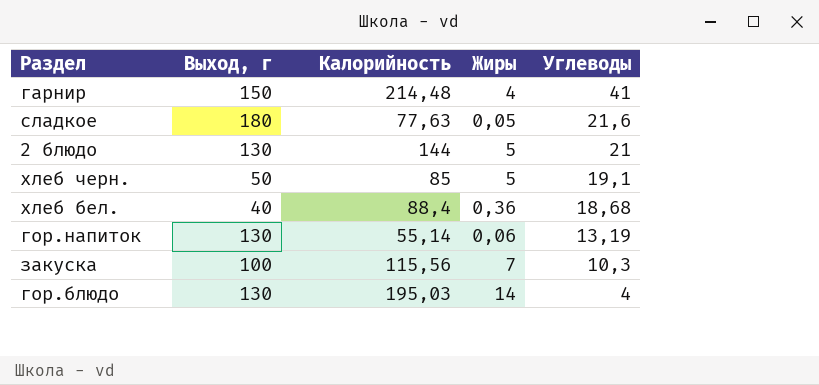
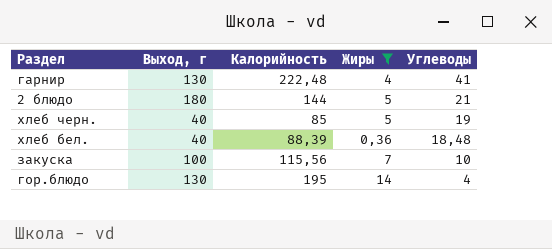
filter: none -> Жиры >= 0,36
гарнир | Выход, г: 150 -> 130
гарнир | Калорийность: 214,48 -> 222,48
2 блюдо | Выход, г: 130 -> 180
хлеб черн. | Выход, г: 50 -> 40
хлеб черн. | Углеводы: 19,1 -> 19
хлеб бел. | Калорийность: 88,4 -> 88,39
хлеб бел. | Углеводы: 18,68 -> 18,48
закуска | Углеводы: 10,3 -> 10
гор.блюдо | Калорийность: 195,03 -> 195

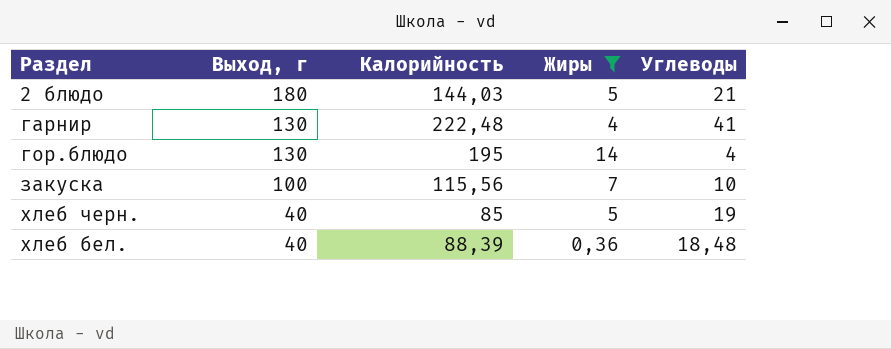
row order: Углеводы descending -> Выход, г descending
2 блюдо | Калорийность: 144 -> 144,03

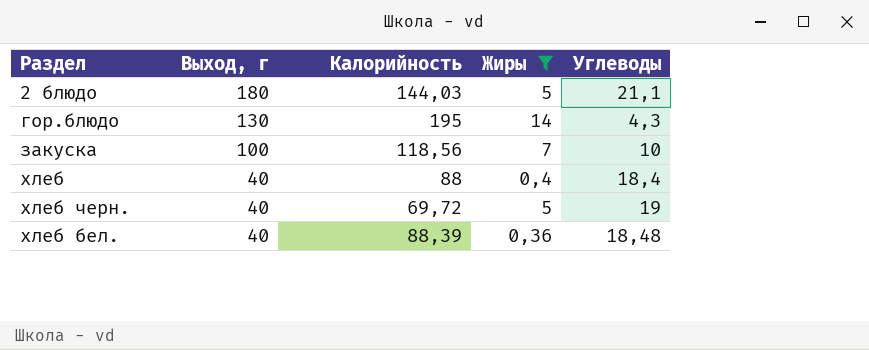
row гарнир: 130 | 222,48 | 4 | 41 -> none
2 блюдо | Углеводы: 21 -> 21,1
гор.блюдо | Углеводы: 4 -> 4,3
закуска | Калорийность: 115,56 -> 118,56
row хлеб: none -> 40 | 88 | 0,4 | 18,4
хлеб черн. | Калорийность: 85 -> 69,72

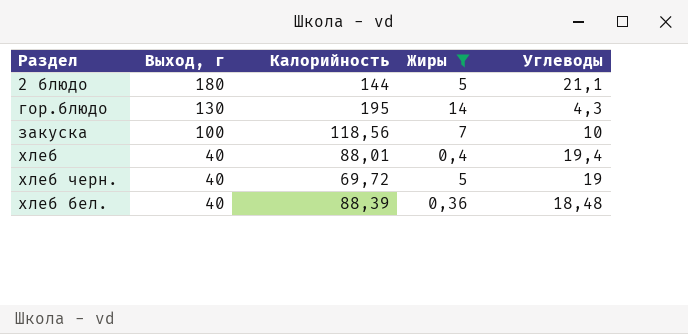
2 блюдо | Калорийность: 144,03 -> 144
хлеб | Калорийность: 88 -> 88,01
хлеб | Углеводы: 18,4 -> 19,4

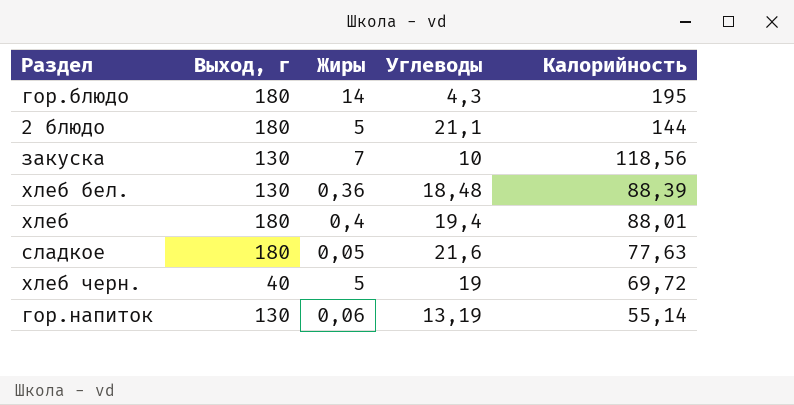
filter: Жиры >= 0,36 -> none
row order: Выход, г descending -> Калорийность descending
column Калорийность | position: 3 -> 5
гор.блюдо | Выход, г: 130 -> 180
закуска | Выход, г: 100 -> 130
хлеб бел. | Выход, г: 40 -> 130
хлеб | Выход, г: 40 -> 180

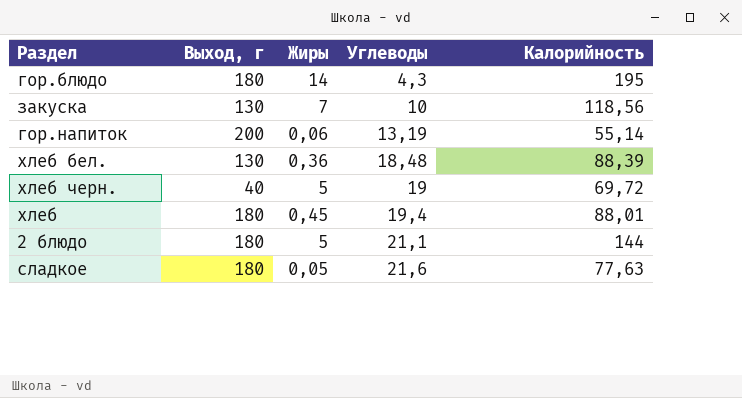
row order: Калорийность descending -> Углеводы ascending
гор.напиток | Выход, г: 130 -> 200
хлеб | Жиры: 0,4 -> 0,45

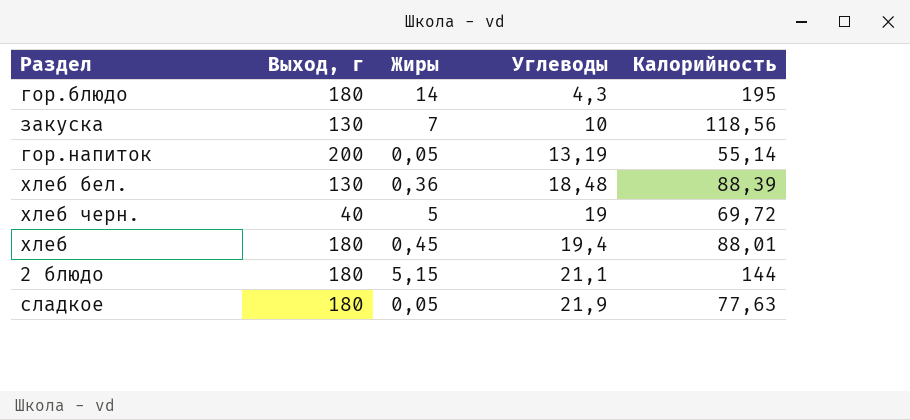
гор.напиток | Жиры: 0,06 -> 0,05
2 блюдо | Жиры: 5 -> 5,15
сладкое | Углеводы: 21,6 -> 21,9

